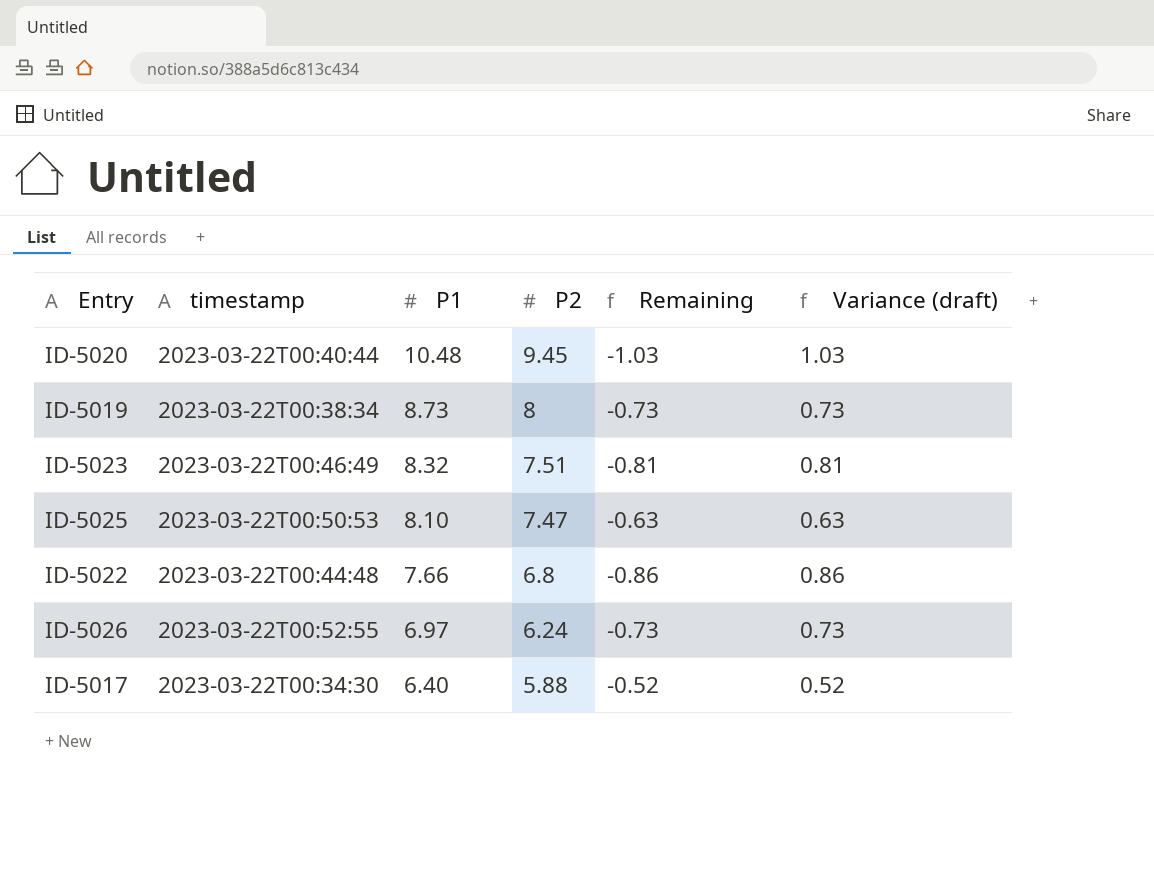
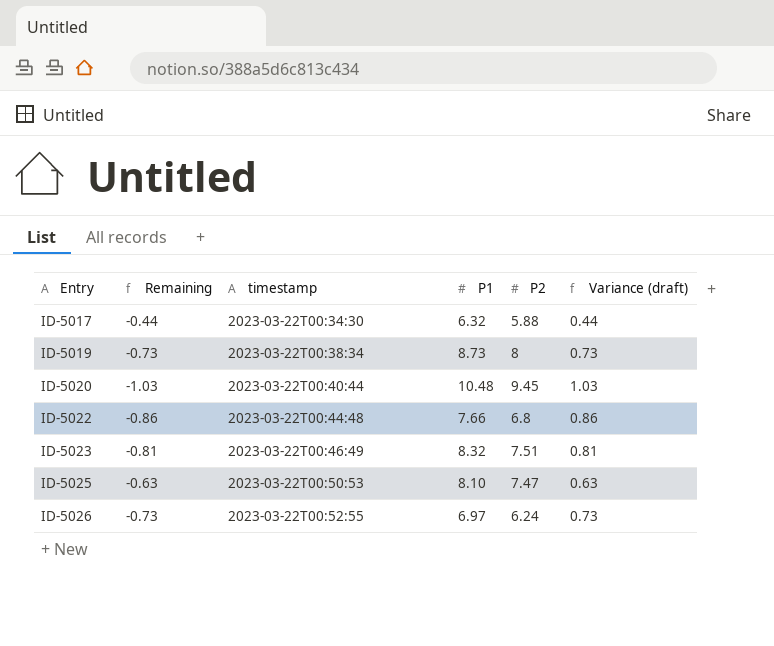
row order: P1 descending -> Entry ascending
column Remaining | position: 5 -> 2
ID-5017 | Remaining: -0.52 -> -0.44
ID-5017 | P1: 6.40 -> 6.32
ID-5017 | Variance (draft): 0.52 -> 0.44

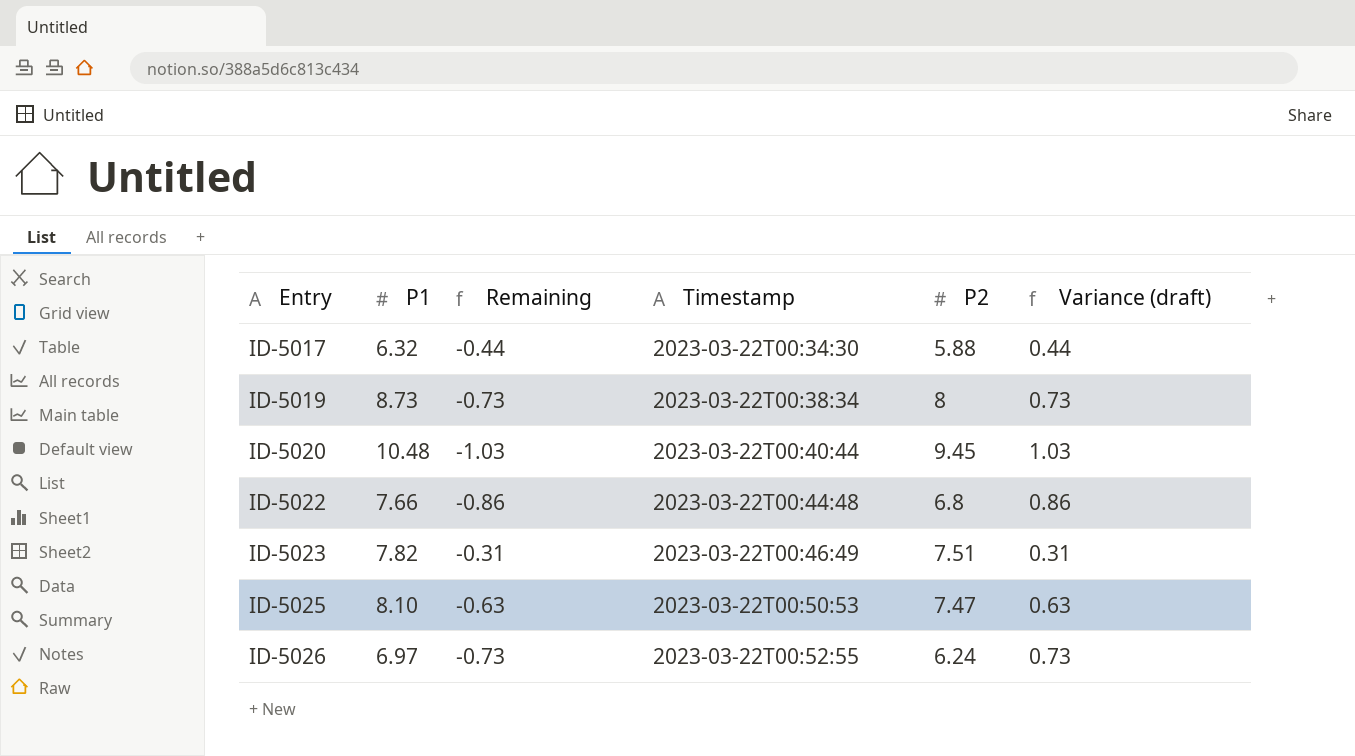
column P1 | position: 4 -> 2
column name: timestamp -> Timestamp
ID-5023 | P1: 8.32 -> 7.82
ID-5023 | Remaining: -0.81 -> -0.31
ID-5023 | Variance (draft): 0.81 -> 0.31

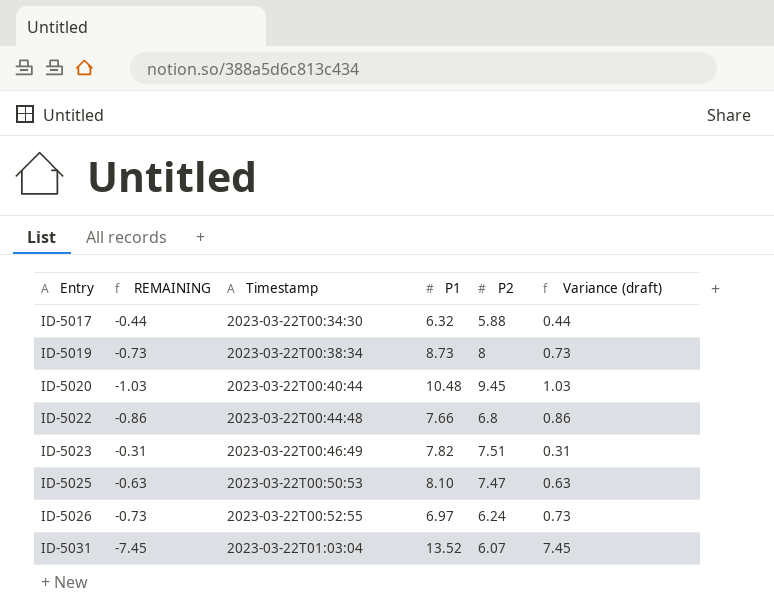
column name: Remaining -> REMAINING
column P1 | position: 2 -> 4
row ID-5031: none -> -7.45 | 2023-03-22T01:03:04 | 13.52 | 6.07 | 7.45

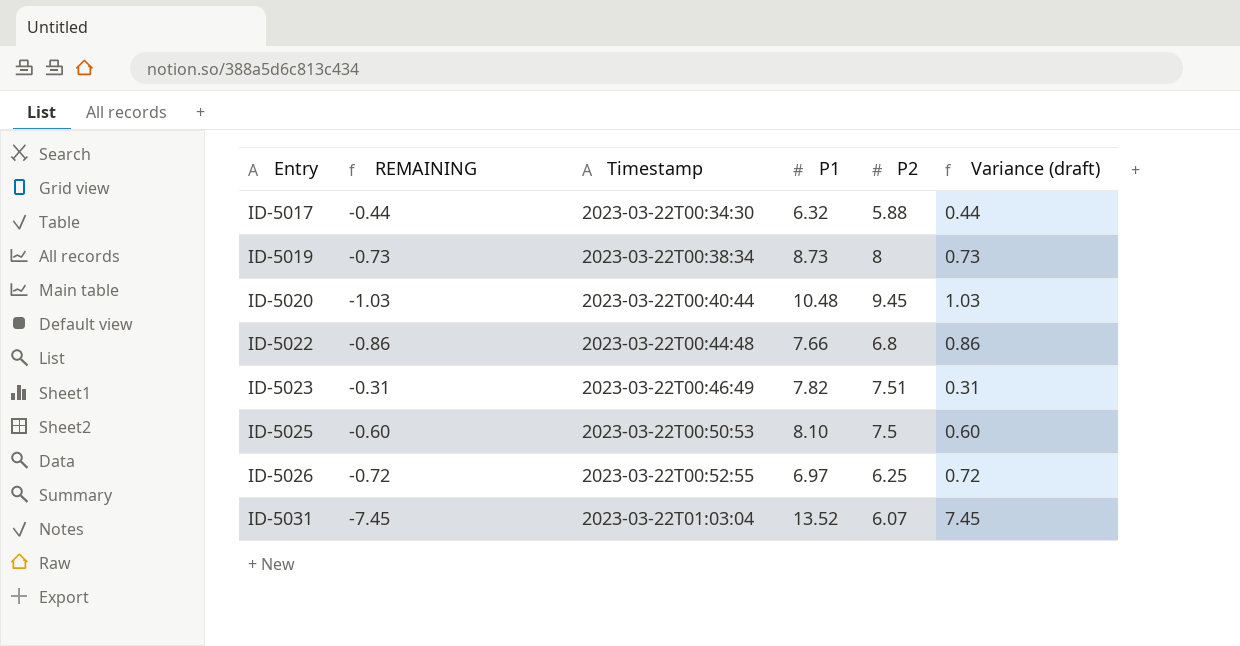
ID-5025 | REMAINING: -0.63 -> -0.60
ID-5025 | P2: 7.47 -> 7.5
ID-5025 | Variance (draft): 0.63 -> 0.60
ID-5026 | REMAINING: -0.73 -> -0.72
ID-5026 | P2: 6.24 -> 6.25
ID-5026 | Variance (draft): 0.73 -> 0.72

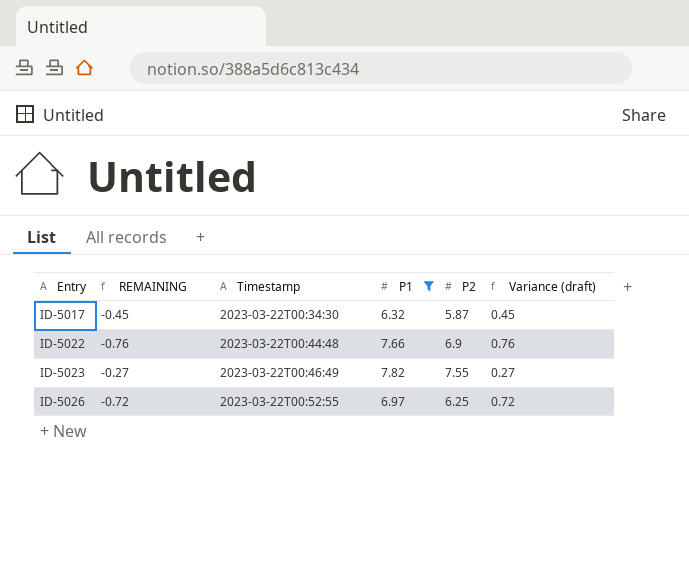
filter: none -> P1 <= 7.82
ID-5017 | REMAINING: -0.44 -> -0.45
ID-5017 | P2: 5.88 -> 5.87
ID-5017 | Variance (draft): 0.44 -> 0.45
ID-5022 | REMAINING: -0.86 -> -0.76
ID-5022 | P2: 6.8 -> 6.9
ID-5022 | Variance (draft): 0.86 -> 0.76
ID-5023 | REMAINING: -0.31 -> -0.27
ID-5023 | P2: 7.51 -> 7.55
ID-5023 | Variance (draft): 0.31 -> 0.27

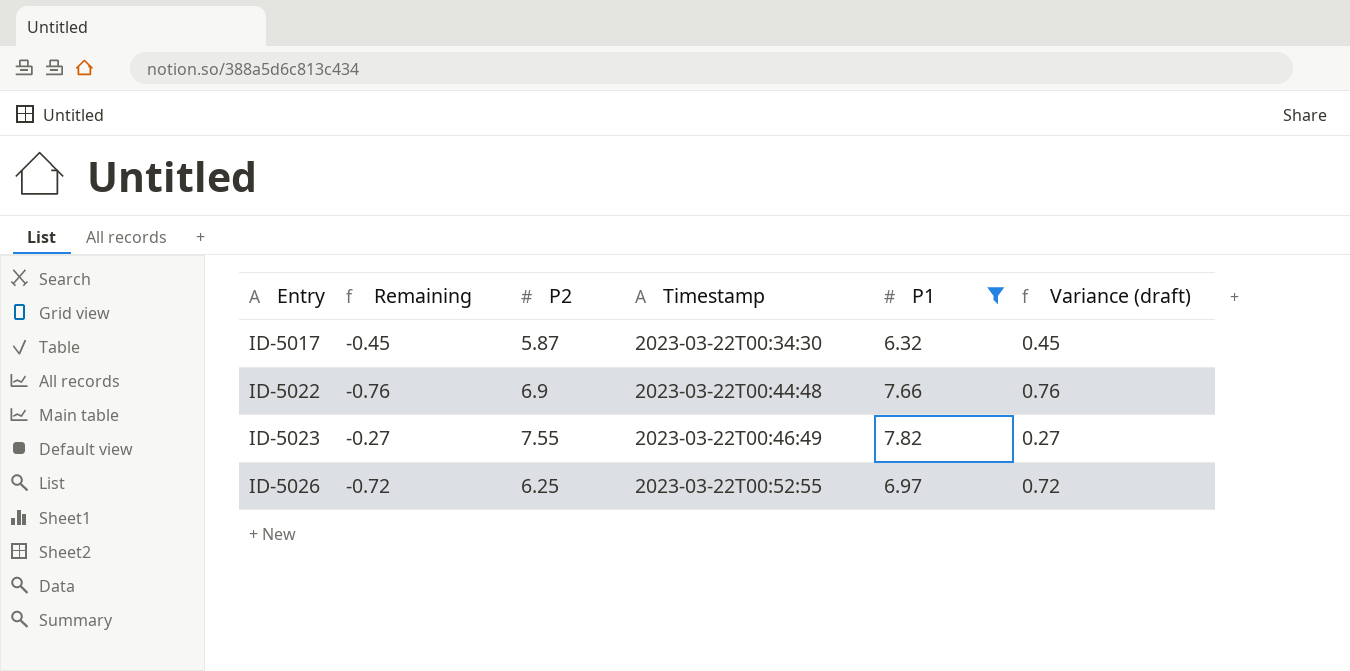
column name: REMAINING -> Remaining
column P2 | position: 5 -> 3

